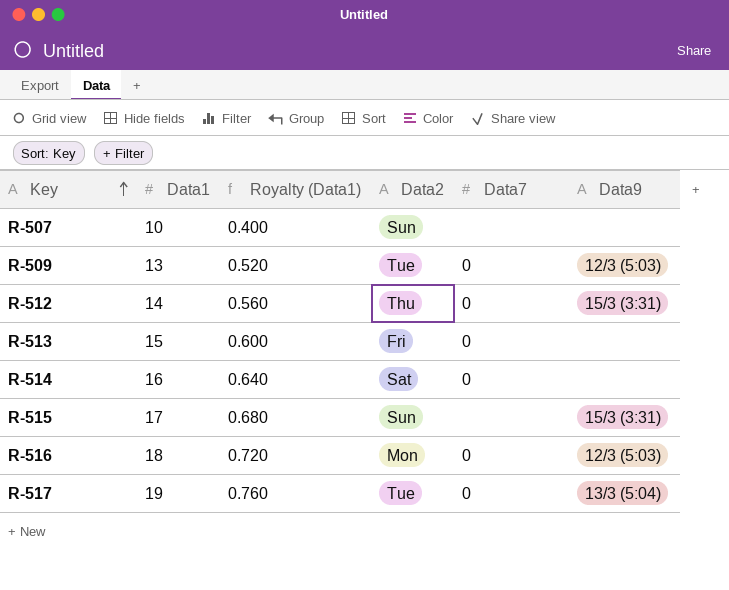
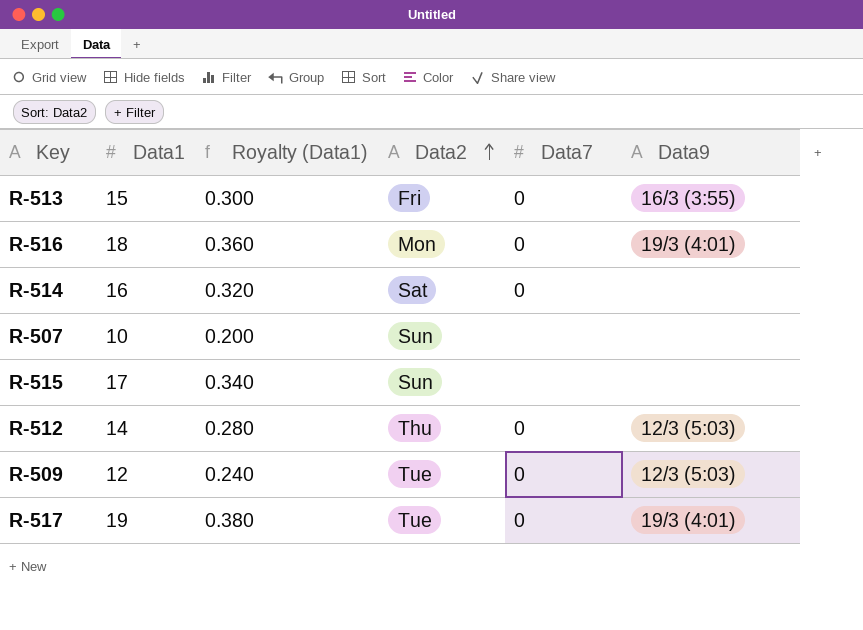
row order: Key ascending -> Data2 ascending
column Royalty (Data1) | formula: [Data1] * 0.04 -> [Data1] * 0.02
R-513 | Data9: none -> 16/3 (3:55)
R-516 | Data9: 12/3 (5:03) -> 19/3 (4:01)
R-515 | Data9: 15/3 (3:31) -> none
R-512 | Data9: 15/3 (3:31) -> 12/3 (5:03)
R-509 | Data1: 13 -> 12
R-517 | Data9: 13/3 (5:04) -> 19/3 (4:01)

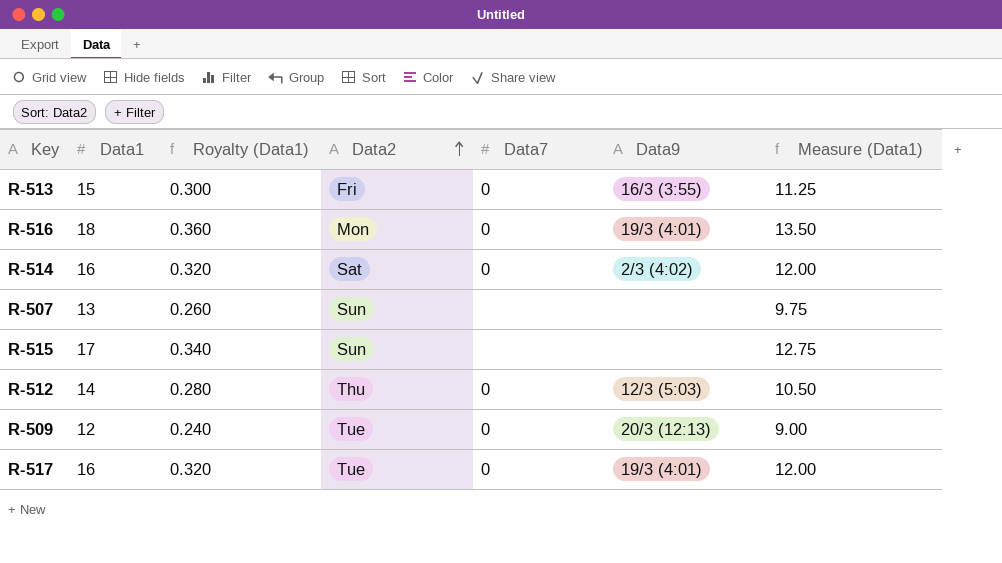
column Measure (Data1) | formula: none -> [Data1] * 0.75
R-514 | Data9: none -> 2/3 (4:02)
R-507 | Data1: 10 -> 13
R-507 | Royalty (Data1): 0.200 -> 0.260
R-509 | Data9: 12/3 (5:03) -> 20/3 (12:13)
R-517 | Data1: 19 -> 16
R-517 | Royalty (Data1): 0.380 -> 0.320

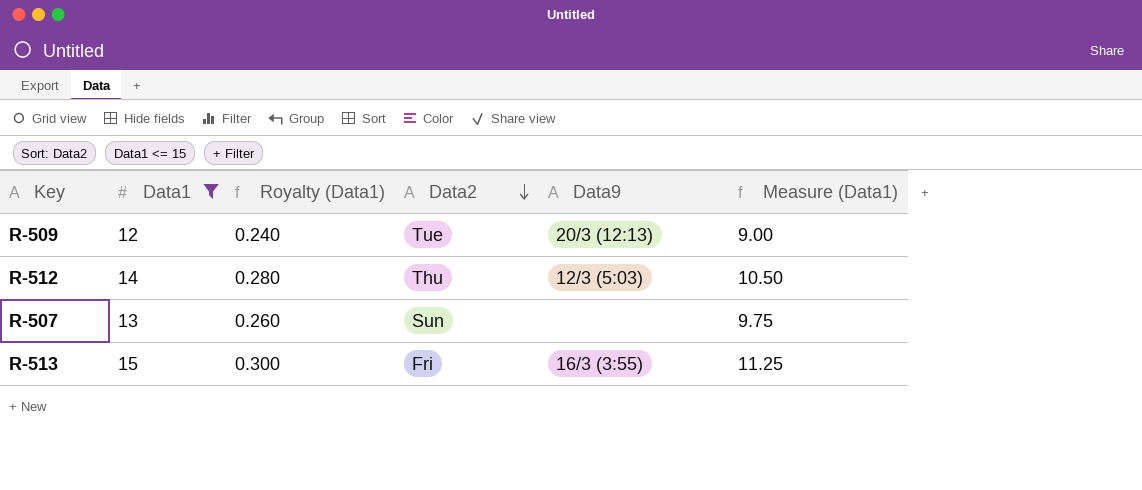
filter: none -> Data1 <= 15
row order: Data2 ascending -> Data2 descending
column Data7 | position: 5 -> none

